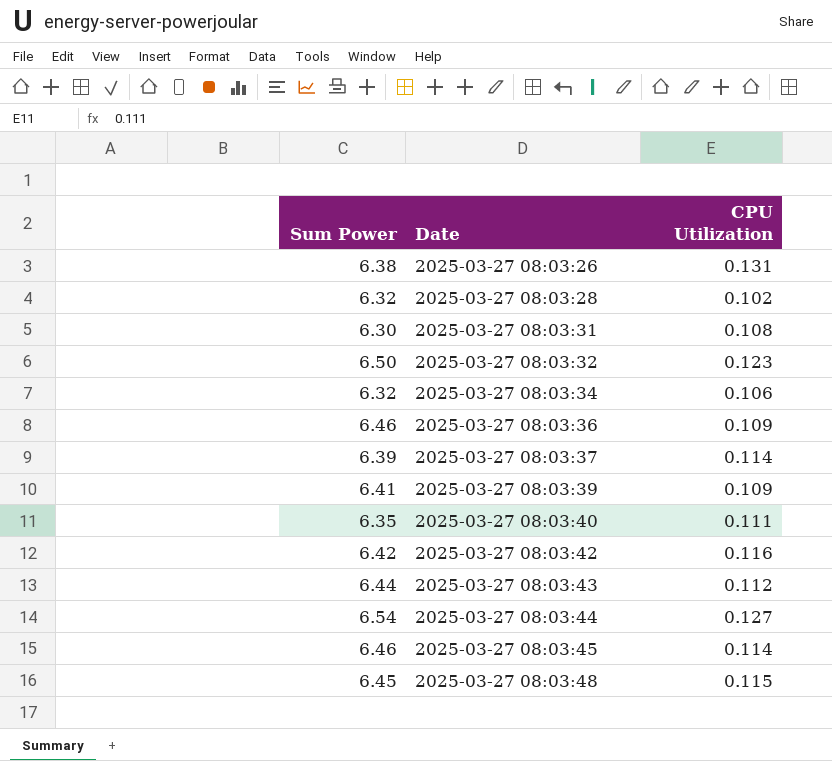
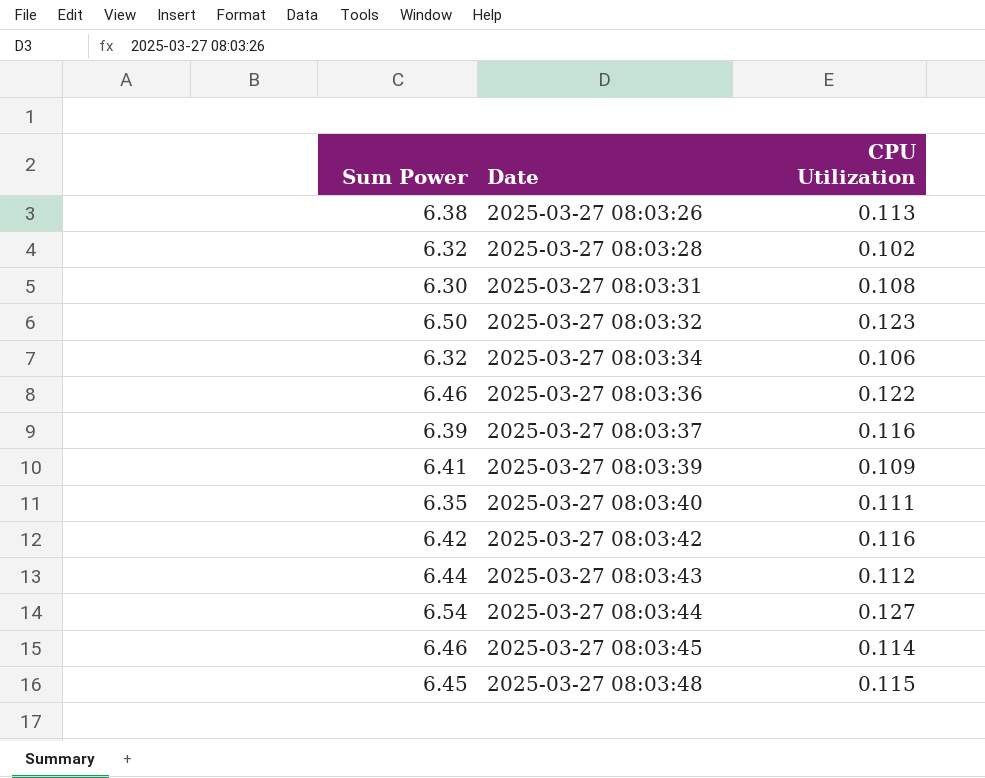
2025-03-27 08:03:26 | CPU Utilization: 0.131 -> 0.113
2025-03-27 08:03:36 | CPU Utilization: 0.109 -> 0.122
2025-03-27 08:03:37 | CPU Utilization: 0.114 -> 0.116

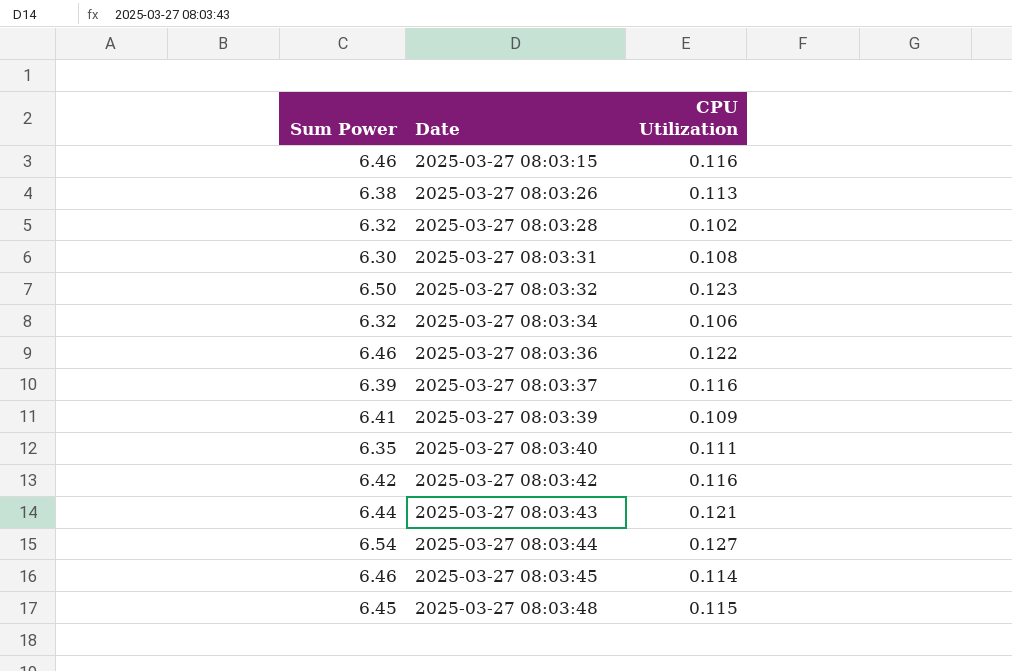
row 2025-03-27 08:03:15: none -> 6.46 | 0.116
2025-03-27 08:03:43 | CPU Utilization: 0.112 -> 0.121

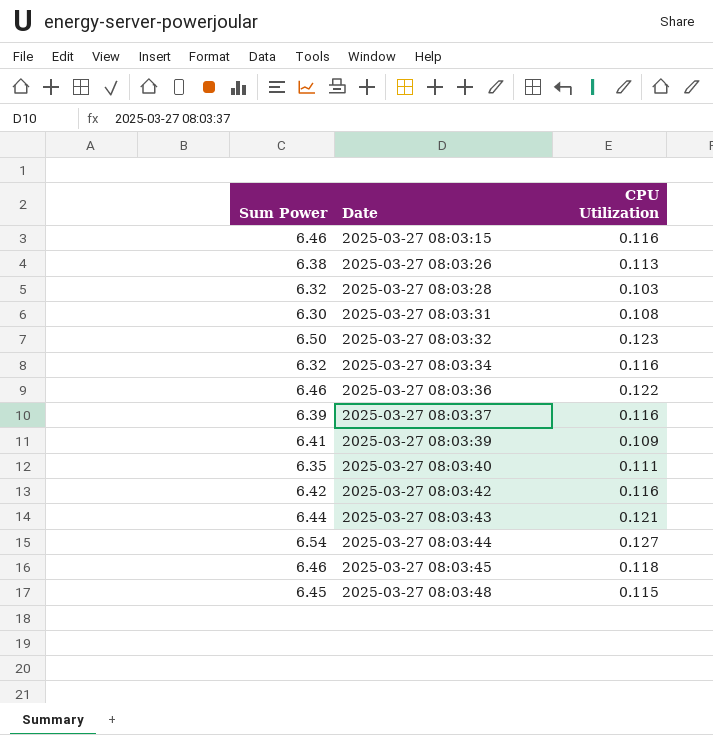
2025-03-27 08:03:28 | CPU Utilization: 0.102 -> 0.103
2025-03-27 08:03:34 | CPU Utilization: 0.106 -> 0.116
2025-03-27 08:03:45 | CPU Utilization: 0.114 -> 0.118

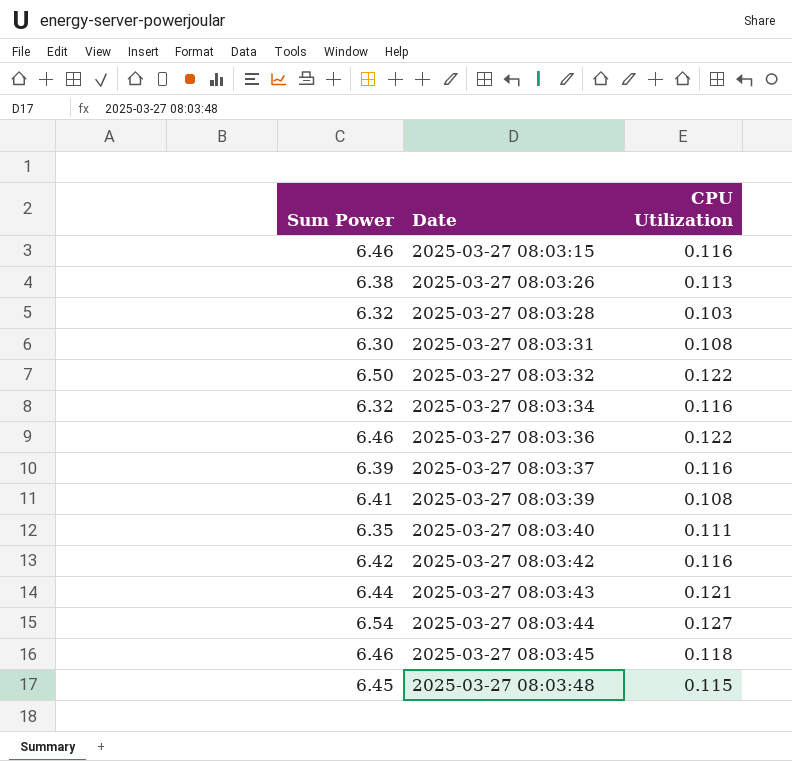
2025-03-27 08:03:32 | CPU Utilization: 0.123 -> 0.122
2025-03-27 08:03:39 | CPU Utilization: 0.109 -> 0.108

